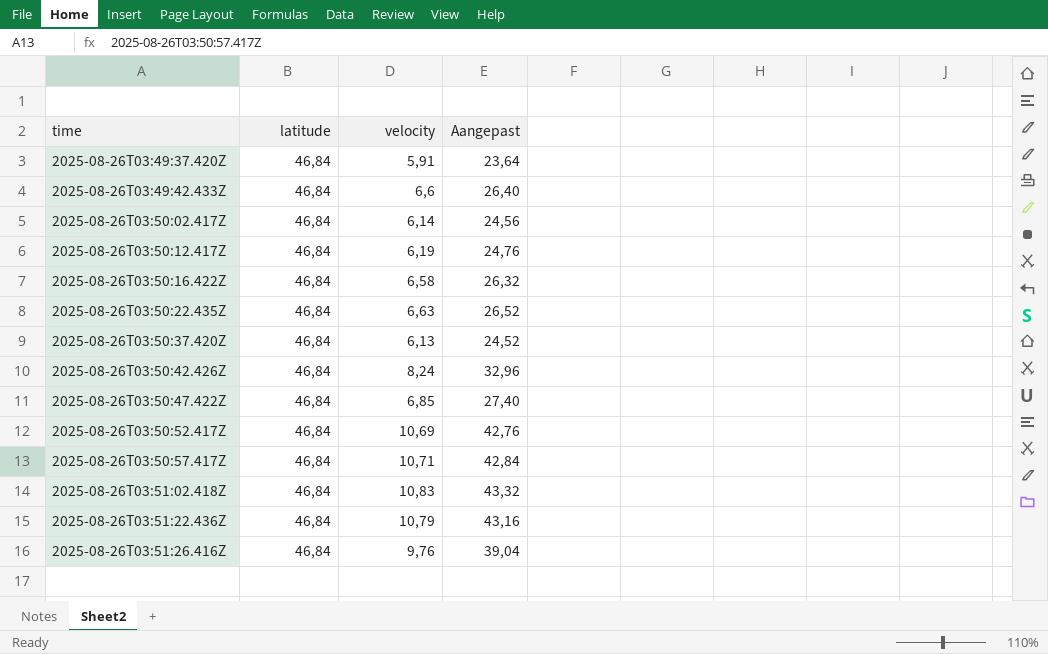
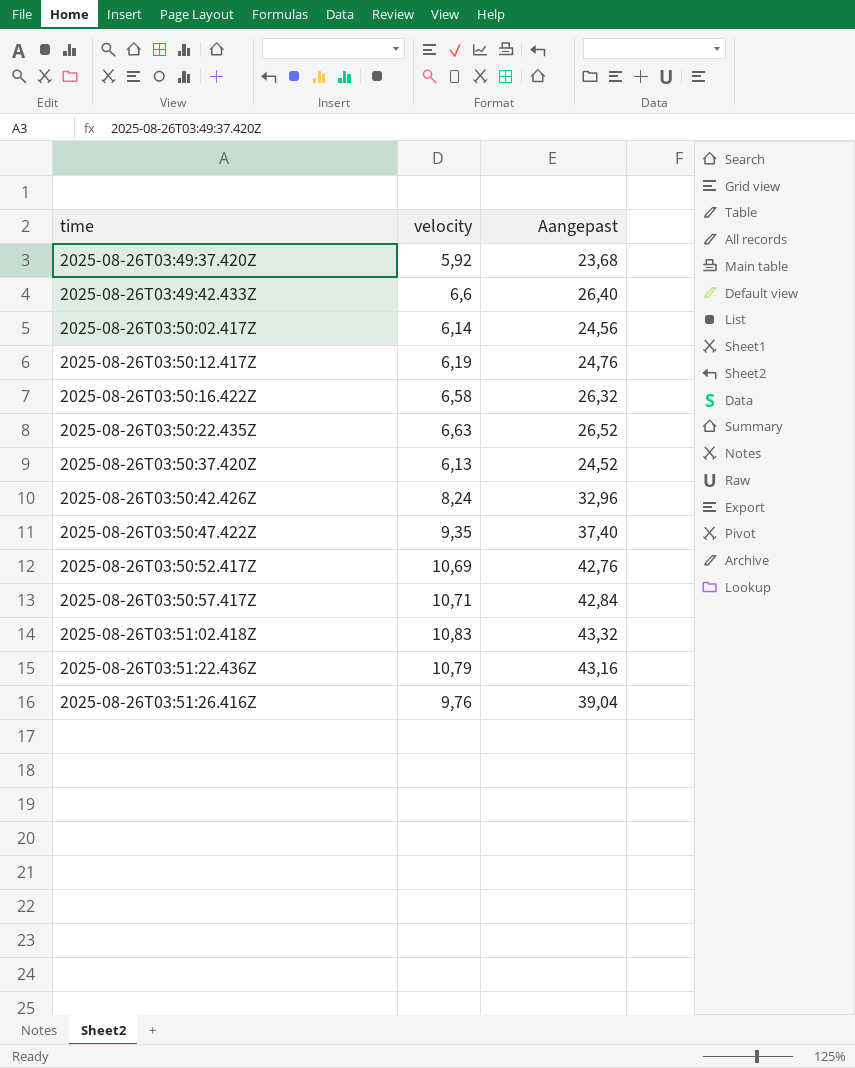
column latitude | position: 2 -> none
2025-08-26T03:49:37.420Z | velocity: 5,91 -> 5,92
2025-08-26T03:49:37.420Z | Aangepast: 23,64 -> 23,68
2025-08-26T03:50:47.422Z | velocity: 6,85 -> 9,35
2025-08-26T03:50:47.422Z | Aangepast: 27,40 -> 37,40

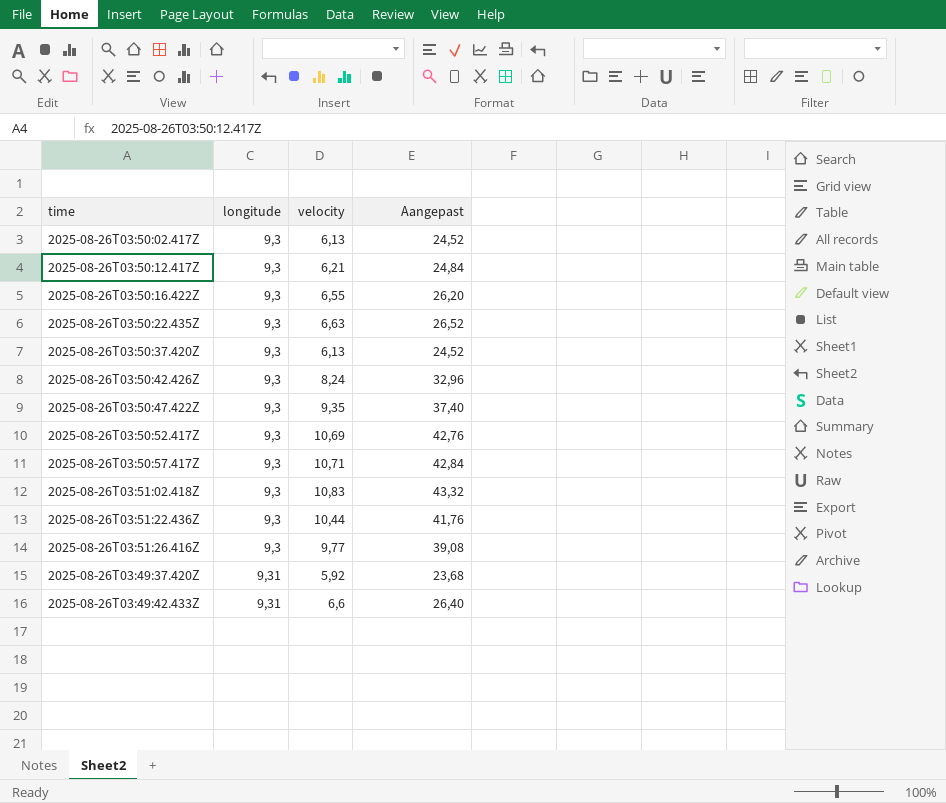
row order: time ascending -> longitude ascending
column longitude | position: none -> 2
2025-08-26T03:50:02.417Z | velocity: 6,14 -> 6,13
2025-08-26T03:50:02.417Z | Aangepast: 24,56 -> 24,52
2025-08-26T03:50:12.417Z | velocity: 6,19 -> 6,21
2025-08-26T03:50:12.417Z | Aangepast: 24,76 -> 24,84
2025-08-26T03:50:16.422Z | velocity: 6,58 -> 6,55
2025-08-26T03:50:16.422Z | Aangepast: 26,32 -> 26,20
2025-08-26T03:51:22.436Z | velocity: 10,79 -> 10,44
2025-08-26T03:51:22.436Z | Aangepast: 43,16 -> 41,76
2025-08-26T03:51:26.416Z | velocity: 9,76 -> 9,77
2025-08-26T03:51:26.416Z | Aangepast: 39,04 -> 39,08

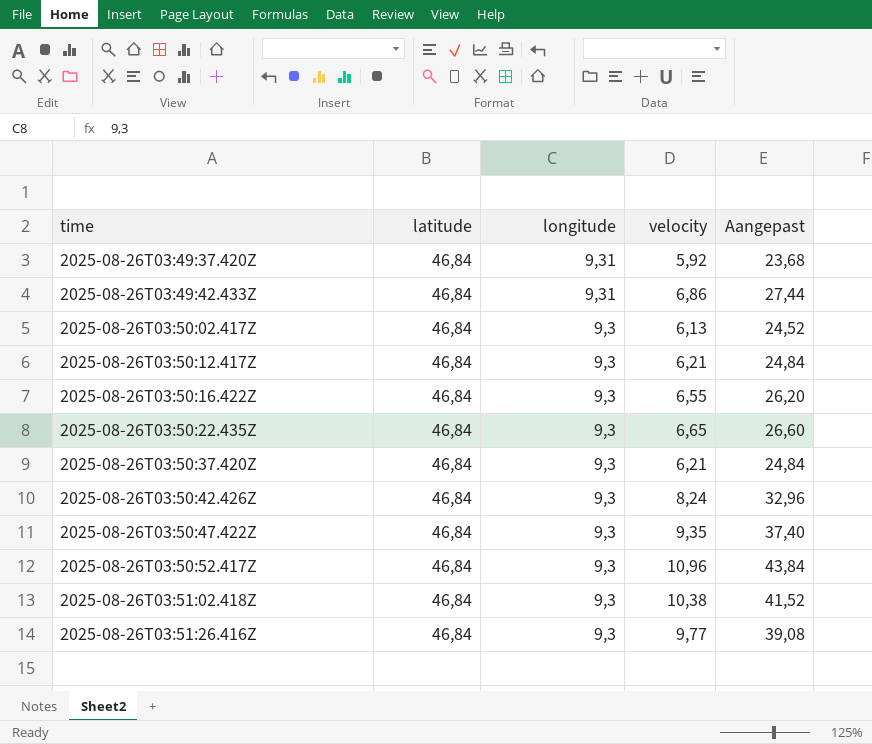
row order: longitude ascending -> time ascending
column latitude | position: none -> 2
row 2025-08-26T03:50:57.417Z: 9,3 | 10,71 | 42,84 -> none
row 2025-08-26T03:51:22.436Z: 9,3 | 10,44 | 41,76 -> none
2025-08-26T03:49:42.433Z | velocity: 6,6 -> 6,86
2025-08-26T03:49:42.433Z | Aangepast: 26,40 -> 27,44
2025-08-26T03:50:22.435Z | velocity: 6,63 -> 6,65
2025-08-26T03:50:22.435Z | Aangepast: 26,52 -> 26,60
2025-08-26T03:50:37.420Z | velocity: 6,13 -> 6,21
2025-08-26T03:50:37.420Z | Aangepast: 24,52 -> 24,84
2025-08-26T03:50:52.417Z | velocity: 10,69 -> 10,96
2025-08-26T03:50:52.417Z | Aangepast: 42,76 -> 43,84
2025-08-26T03:51:02.418Z | velocity: 10,83 -> 10,38
2025-08-26T03:51:02.418Z | Aangepast: 43,32 -> 41,52

